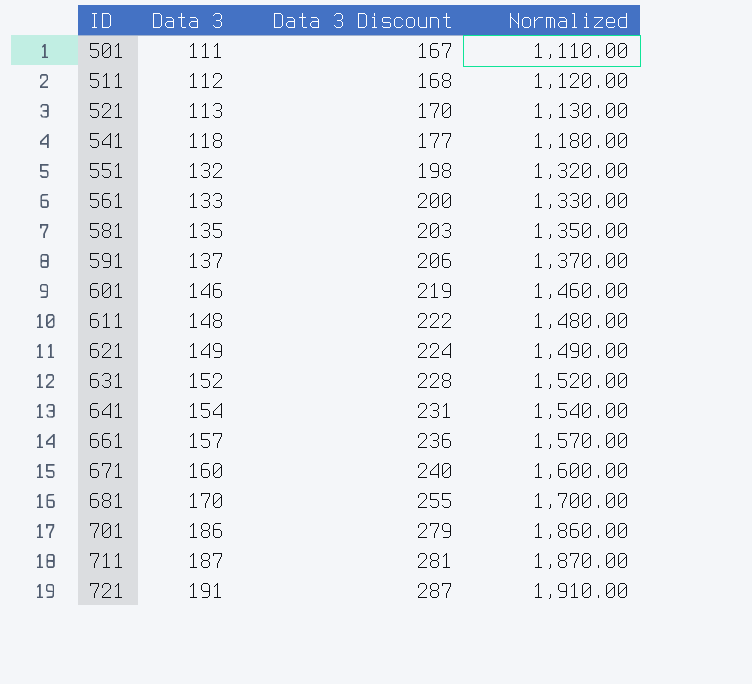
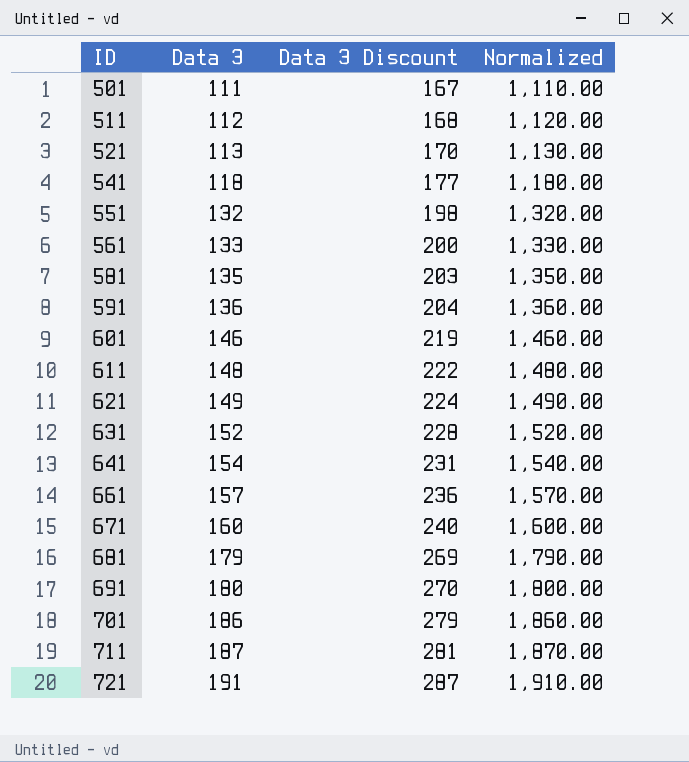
591 | Data 3: 137 -> 136
591 | Data 3 Discount: 206 -> 204
591 | Normalized: 1,370.00 -> 1,360.00
681 | Data 3: 170 -> 179
681 | Data 3 Discount: 255 -> 269
681 | Normalized: 1,700.00 -> 1,790.00
row 691: none -> 180 | 270 | 1,800.00

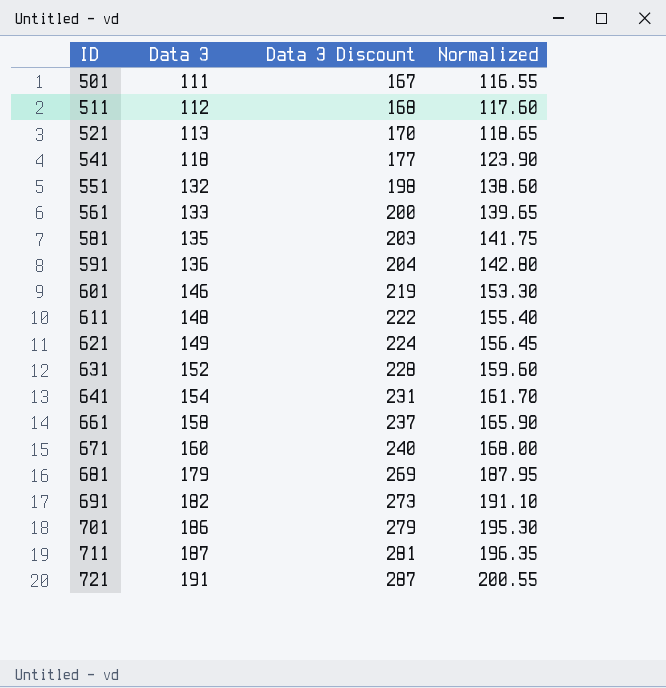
column Normalized | formula: [Data 3] * 10 -> [Data 3] * 1.05
661 | Data 3: 157 -> 158
661 | Data 3 Discount: 236 -> 237
691 | Data 3: 180 -> 182
691 | Data 3 Discount: 270 -> 273

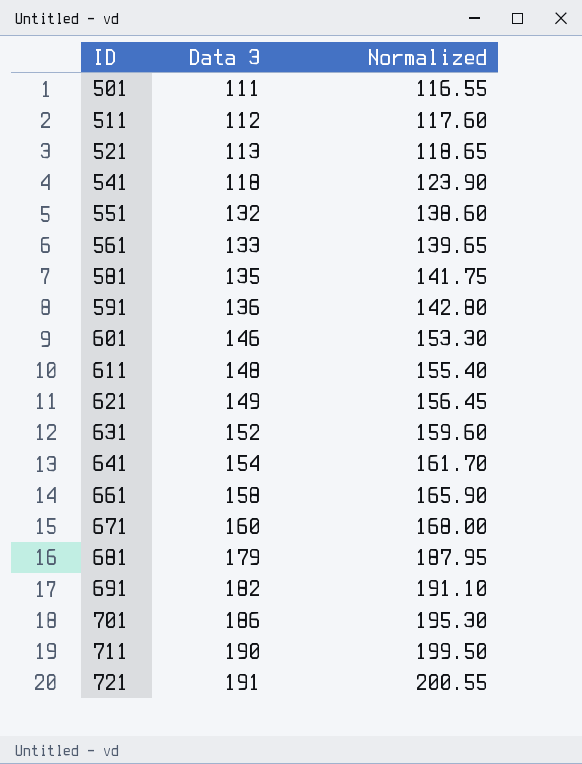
column Data 3 Discount | formula: [Data 3] * 1.5 -> none
711 | Data 3: 187 -> 190
711 | Normalized: 196.35 -> 199.50

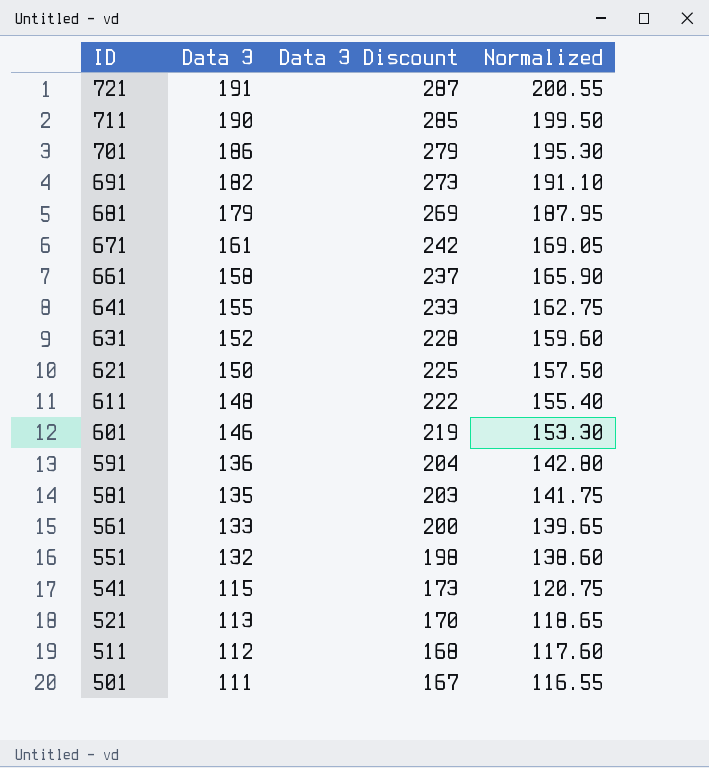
row order: ID ascending -> ID descending
column Data 3 Discount | formula: none -> [Data 3] * 1.5
671 | Data 3: 160 -> 161
671 | Normalized: 168.00 -> 169.05
641 | Data 3: 154 -> 155
641 | Normalized: 161.70 -> 162.75
621 | Data 3: 149 -> 150
621 | Normalized: 156.45 -> 157.50
541 | Data 3: 118 -> 115
541 | Normalized: 123.90 -> 120.75

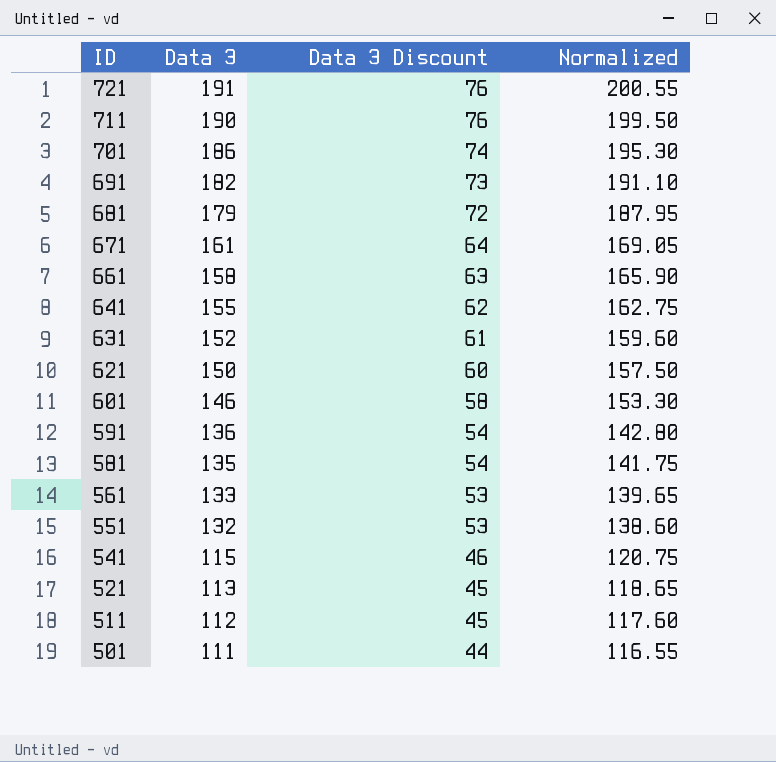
column Data 3 Discount | formula: [Data 3] * 1.5 -> [Data 3] * 0.4
row 611: 148 | 222 | 155.40 -> none

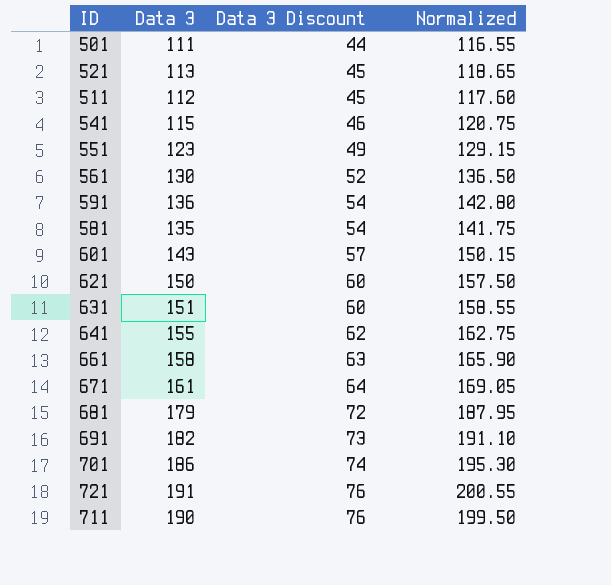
row order: ID descending -> Data 3 Discount ascending
551 | Data 3: 132 -> 123
551 | Data 3 Discount: 53 -> 49
551 | Normalized: 138.60 -> 129.15
561 | Data 3: 133 -> 130
561 | Data 3 Discount: 53 -> 52
561 | Normalized: 139.65 -> 136.50
601 | Data 3: 146 -> 143
601 | Data 3 Discount: 58 -> 57
601 | Normalized: 153.30 -> 150.15
631 | Data 3: 152 -> 151
631 | Data 3 Discount: 61 -> 60
631 | Normalized: 159.60 -> 158.55

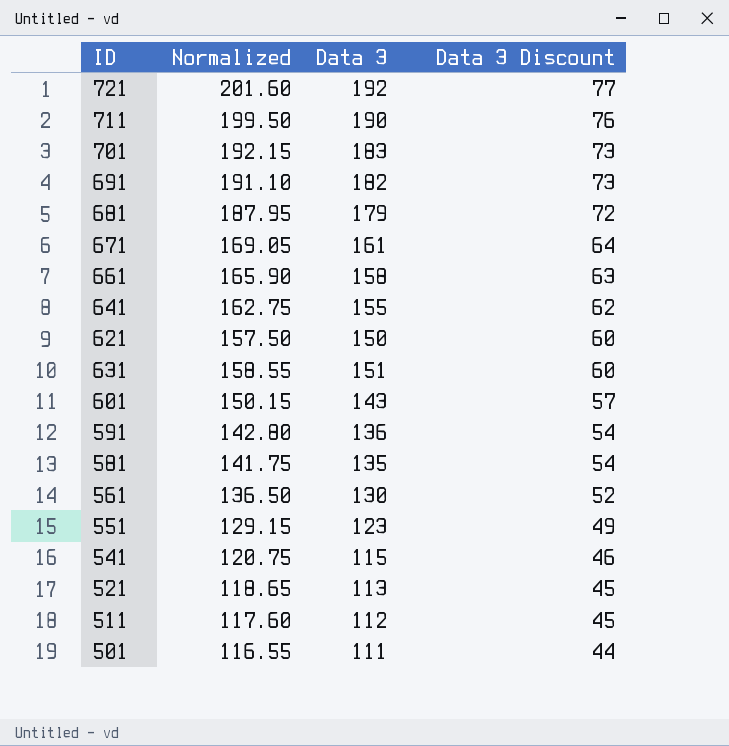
row order: Data 3 Discount ascending -> Data 3 Discount descending
column Normalized | position: 4 -> 2
721 | Normalized: 200.55 -> 201.60
721 | Data 3: 191 -> 192
721 | Data 3 Discount: 76 -> 77
701 | Normalized: 195.30 -> 192.15
701 | Data 3: 186 -> 183
701 | Data 3 Discount: 74 -> 73

